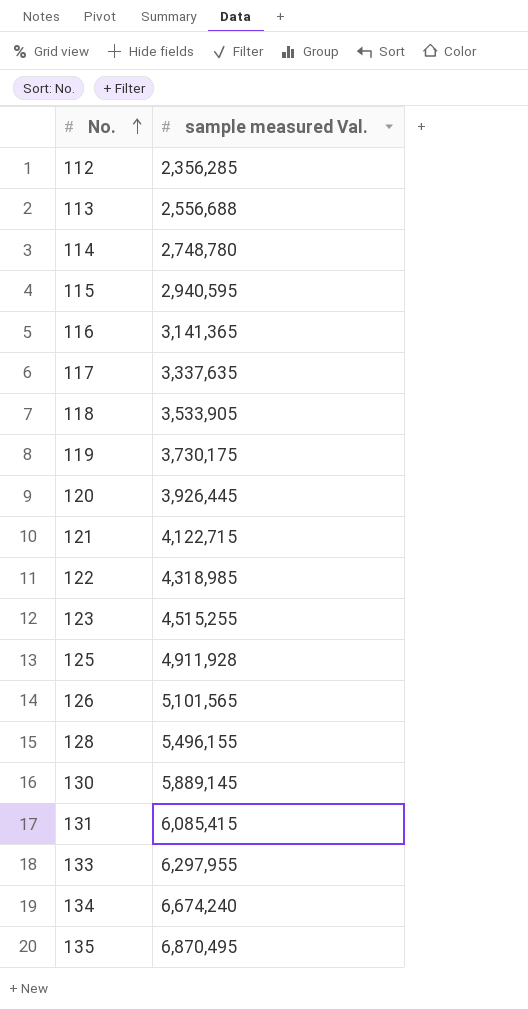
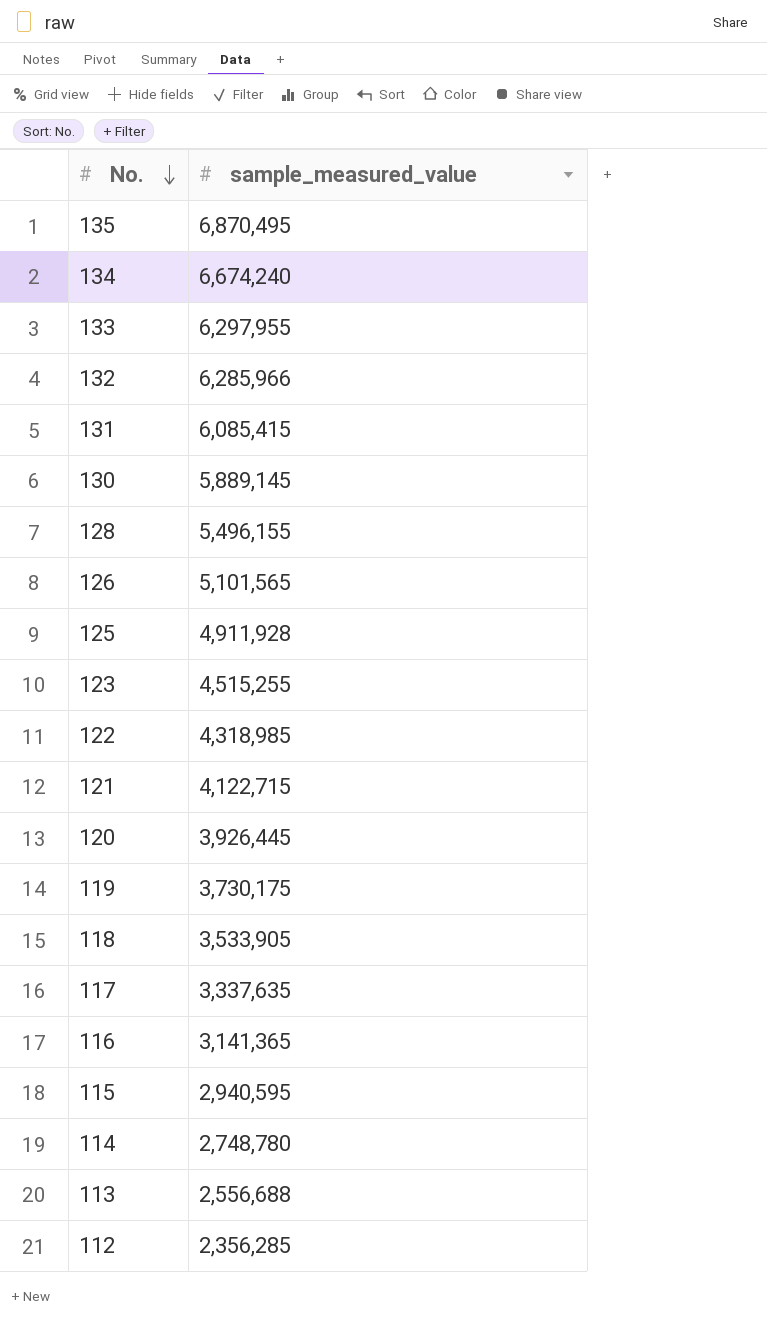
row order: No. ascending -> No. descending
column name: sample measured Val. -> sample_measured_value
row 132: none -> 6,285,966

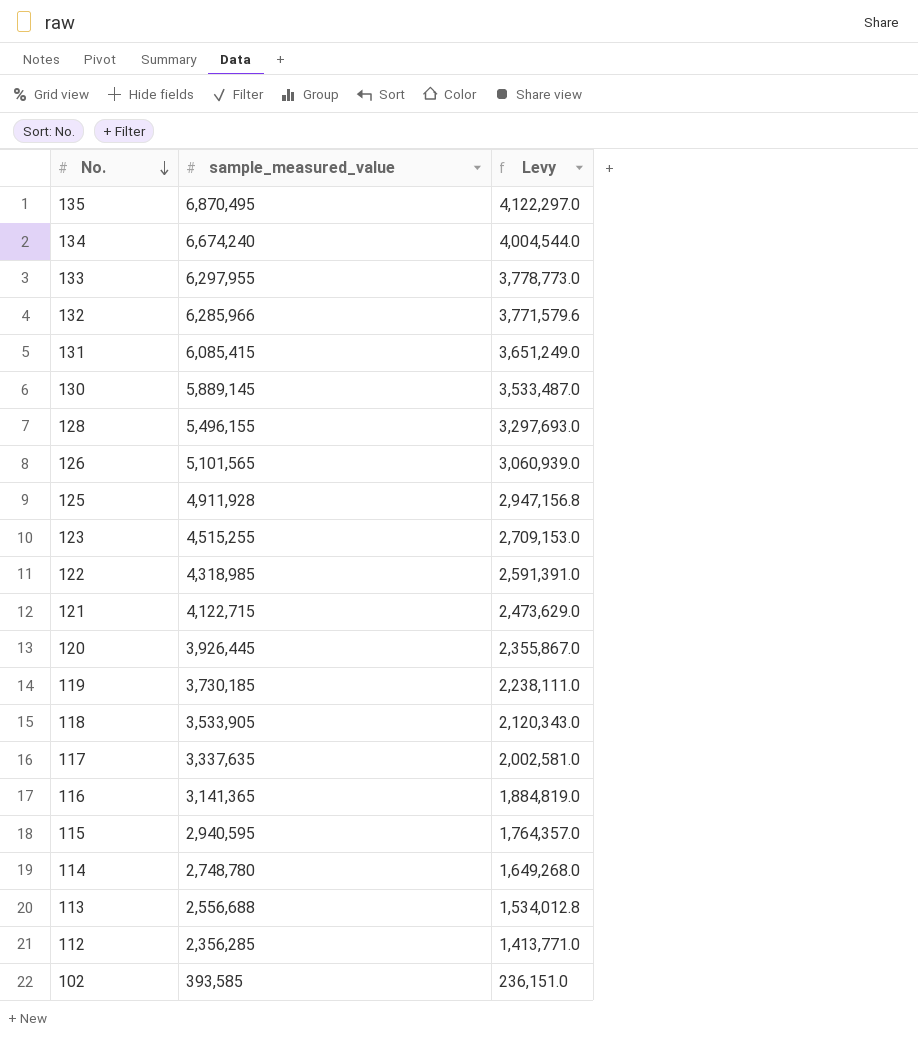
column Levy | formula: none -> [sample_measured_value] * 0.6
119 | sample_measured_value: 3,730,175 -> 3,730,185
row 102: none -> 393,585 | 236,151.0

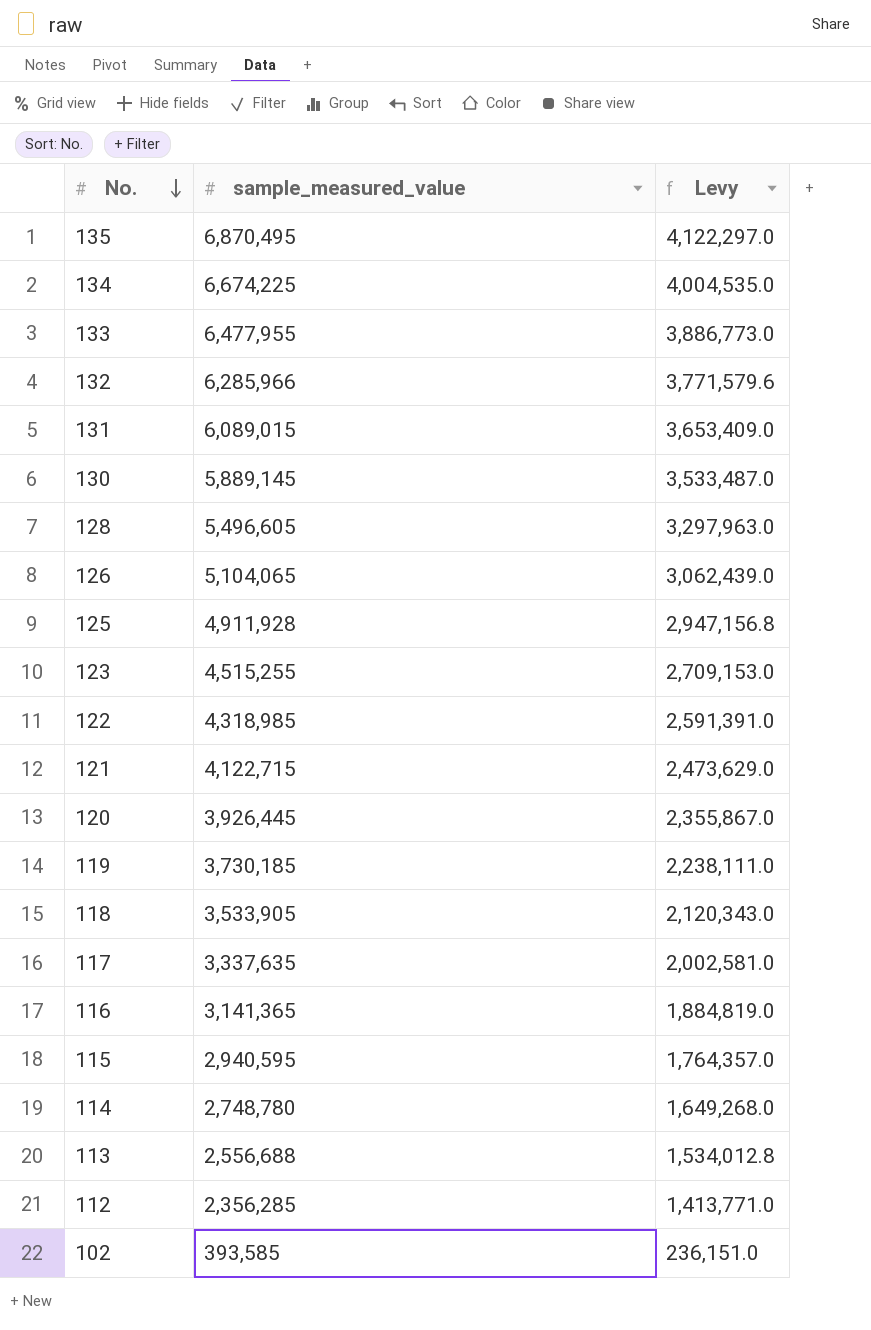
134 | sample_measured_value: 6,674,240 -> 6,674,225
134 | Levy: 4,004,544.0 -> 4,004,535.0
133 | sample_measured_value: 6,297,955 -> 6,477,955
133 | Levy: 3,778,773.0 -> 3,886,773.0
131 | sample_measured_value: 6,085,415 -> 6,089,015
131 | Levy: 3,651,249.0 -> 3,653,409.0
128 | sample_measured_value: 5,496,155 -> 5,496,605
128 | Levy: 3,297,693.0 -> 3,297,963.0
126 | sample_measured_value: 5,101,565 -> 5,104,065
126 | Levy: 3,060,939.0 -> 3,062,439.0

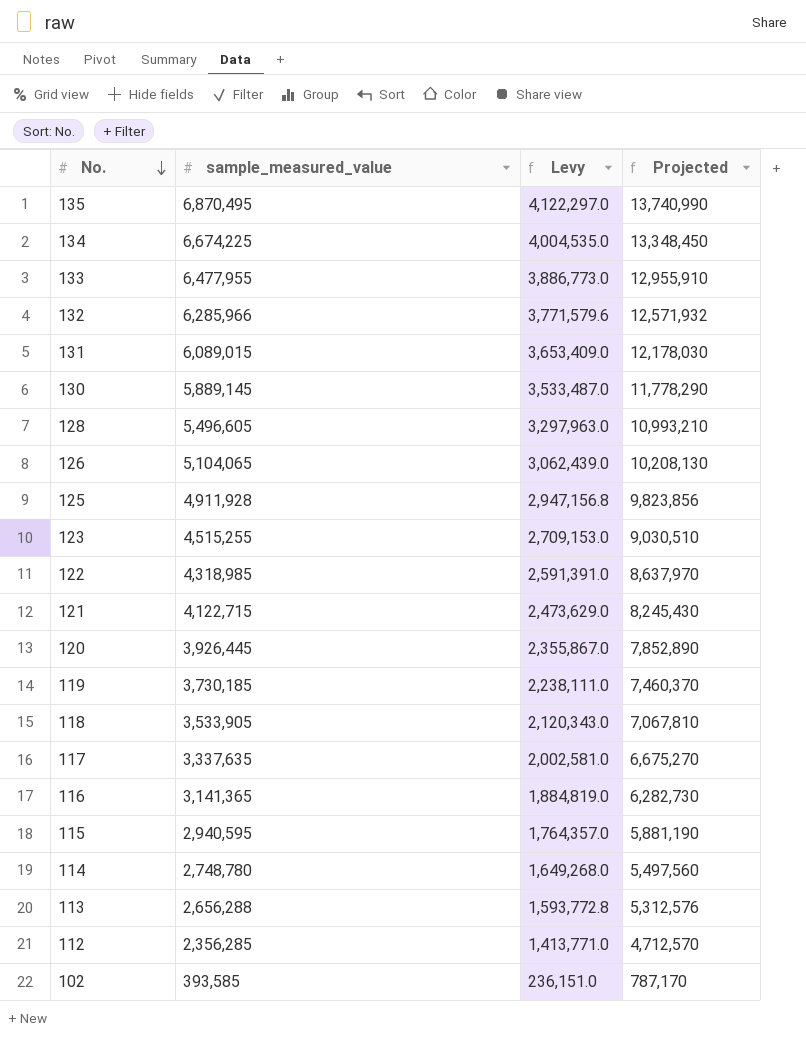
column Projected | formula: none -> [sample_measured_value] * 2
113 | sample_measured_value: 2,556,688 -> 2,656,288
113 | Levy: 1,534,012.8 -> 1,593,772.8

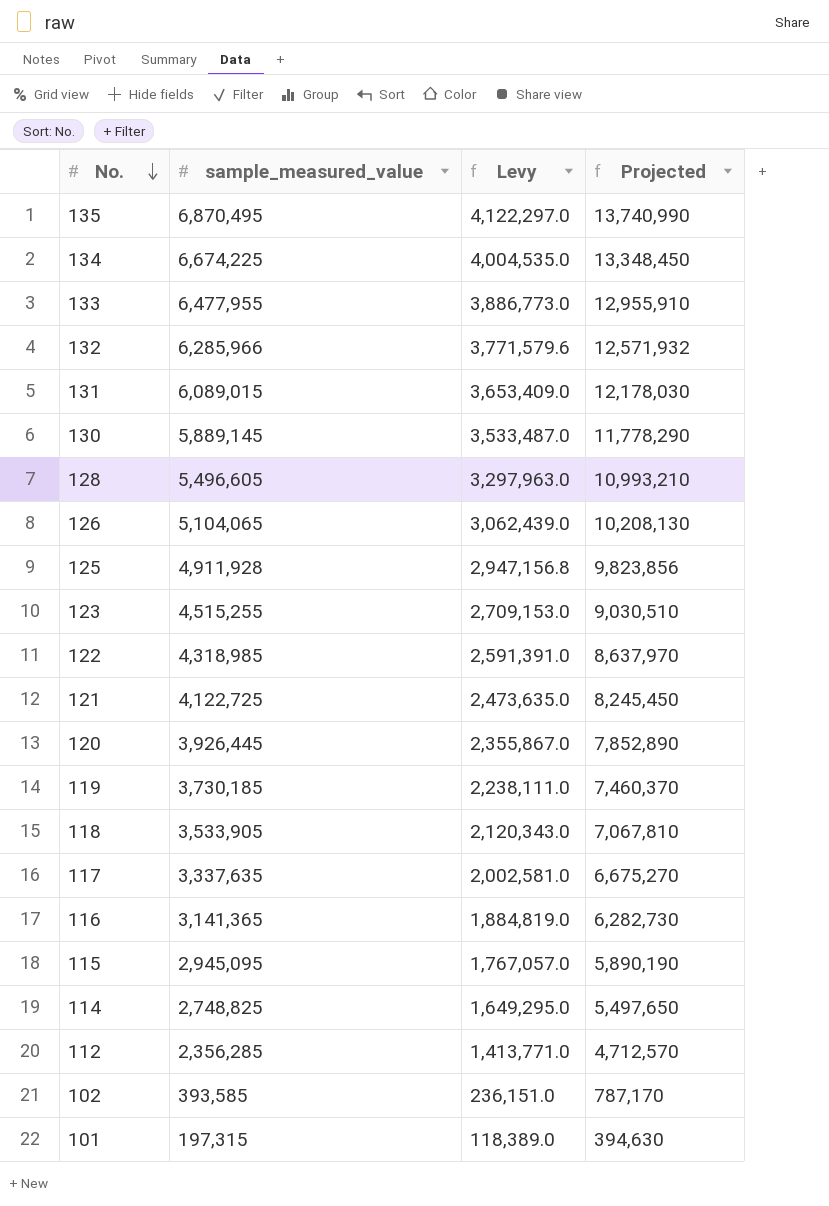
row 113: 2,656,288 | 1,593,772.8 | 5,312,576 -> none
121 | sample_measured_value: 4,122,715 -> 4,122,725
121 | Levy: 2,473,629.0 -> 2,473,635.0
121 | Projected: 8,245,430 -> 8,245,450
115 | sample_measured_value: 2,940,595 -> 2,945,095
115 | Levy: 1,764,357.0 -> 1,767,057.0
115 | Projected: 5,881,190 -> 5,890,190
114 | sample_measured_value: 2,748,780 -> 2,748,825
114 | Levy: 1,649,268.0 -> 1,649,295.0
114 | Projected: 5,497,560 -> 5,497,650
row 101: none -> 197,315 | 118,389.0 | 394,630

